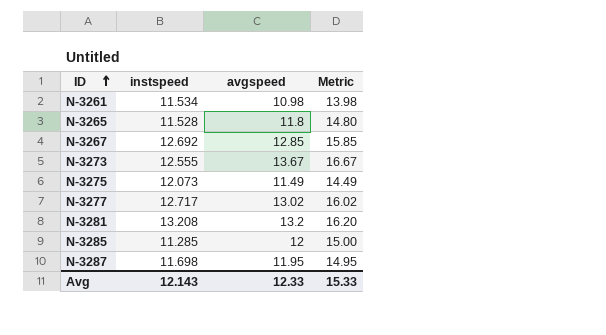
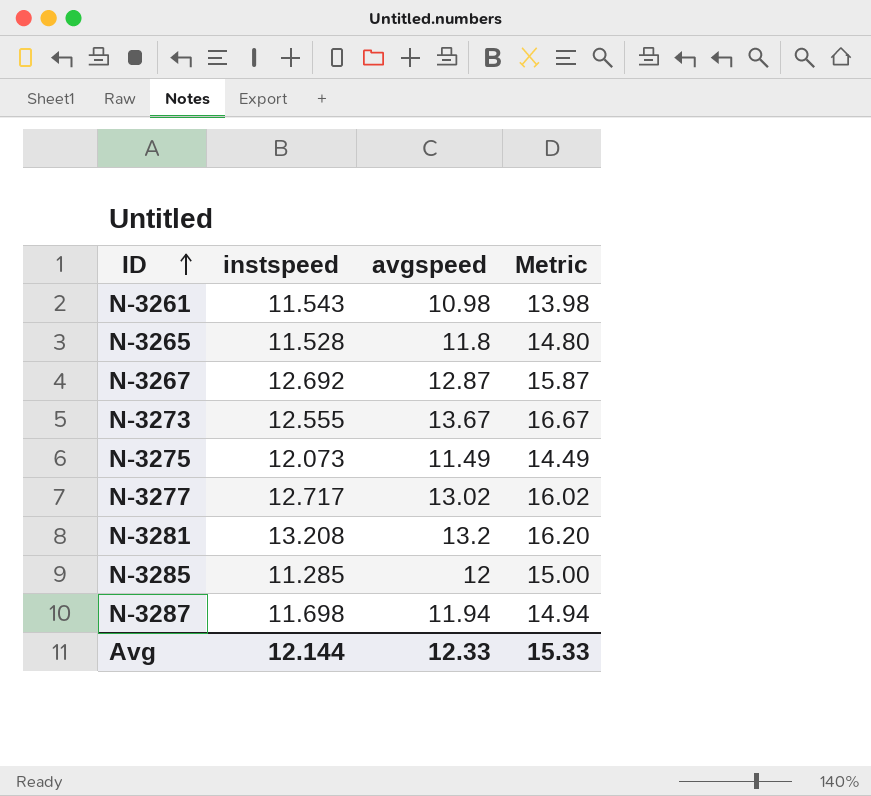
N-3261 | instspeed: 11.534 -> 11.543
N-3267 | avgspeed: 12.85 -> 12.87
N-3267 | Metric: 15.85 -> 15.87
N-3287 | avgspeed: 11.95 -> 11.94
N-3287 | Metric: 14.95 -> 14.94
Avg | instspeed: 12.143 -> 12.144

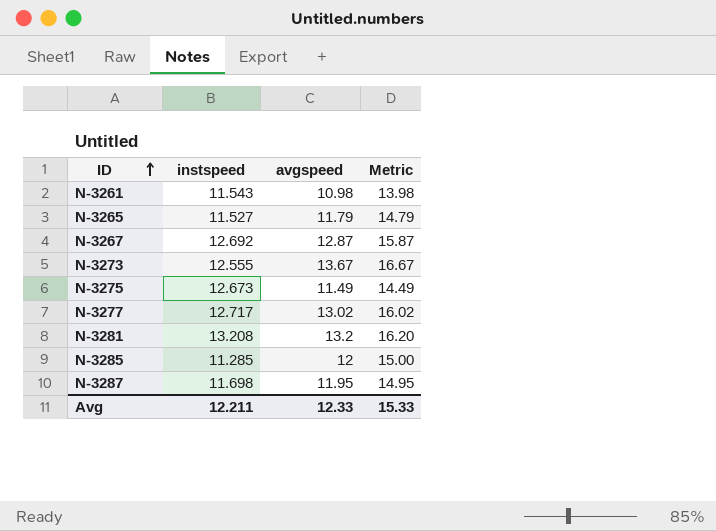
N-3265 | instspeed: 11.528 -> 11.527
N-3265 | avgspeed: 11.8 -> 11.79
N-3265 | Metric: 14.80 -> 14.79
N-3275 | instspeed: 12.073 -> 12.673
N-3287 | avgspeed: 11.94 -> 11.95
N-3287 | Metric: 14.94 -> 14.95
Avg | instspeed: 12.144 -> 12.211

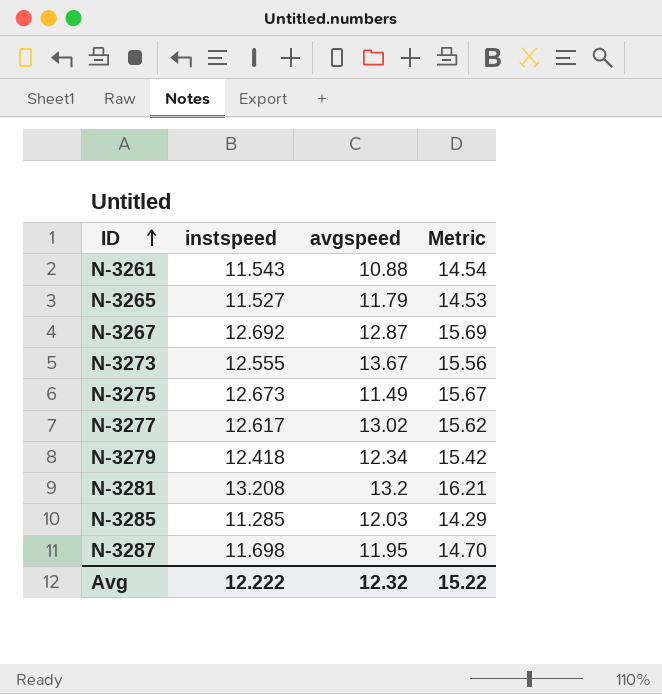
column Metric | formula: [avgspeed] + 3 -> [instspeed] + 3
N-3261 | avgspeed: 10.98 -> 10.88
N-3277 | instspeed: 12.717 -> 12.617
row N-3279: none -> 12.418 | 12.34 | 15.42
N-3285 | avgspeed: 12 -> 12.03
Avg | instspeed: 12.211 -> 12.222
Avg | avgspeed: 12.33 -> 12.32
Avg | Metric: 15.33 -> 15.22

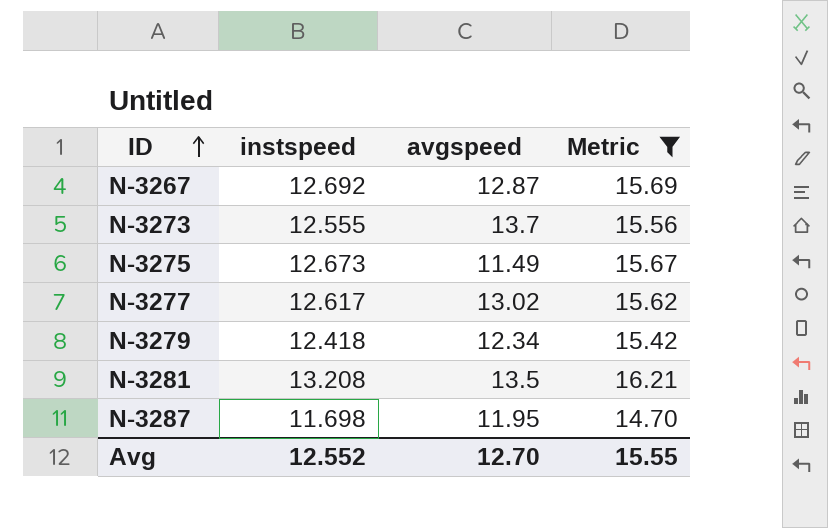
filter: none -> Metric >= 14.70
N-3273 | avgspeed: 13.67 -> 13.7
N-3281 | avgspeed: 13.2 -> 13.5
Avg | instspeed: 12.222 -> 12.552
Avg | avgspeed: 12.32 -> 12.70
Avg | Metric: 15.22 -> 15.55

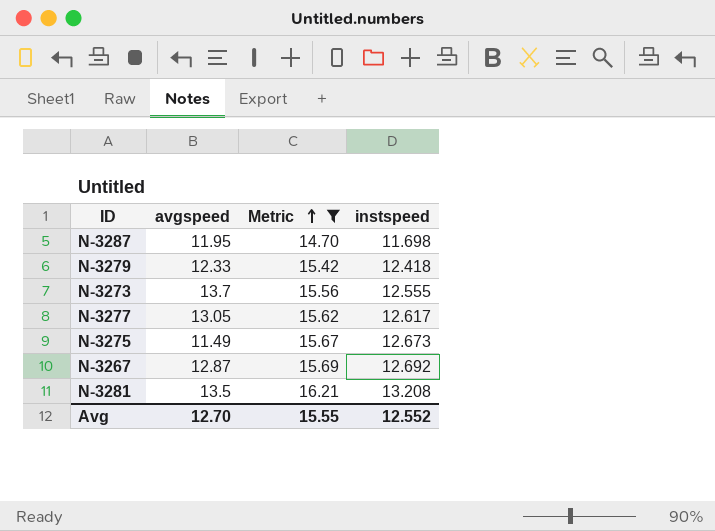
row order: ID ascending -> Metric ascending
column instspeed | position: 2 -> 4
N-3279 | avgspeed: 12.34 -> 12.33
N-3277 | avgspeed: 13.02 -> 13.05

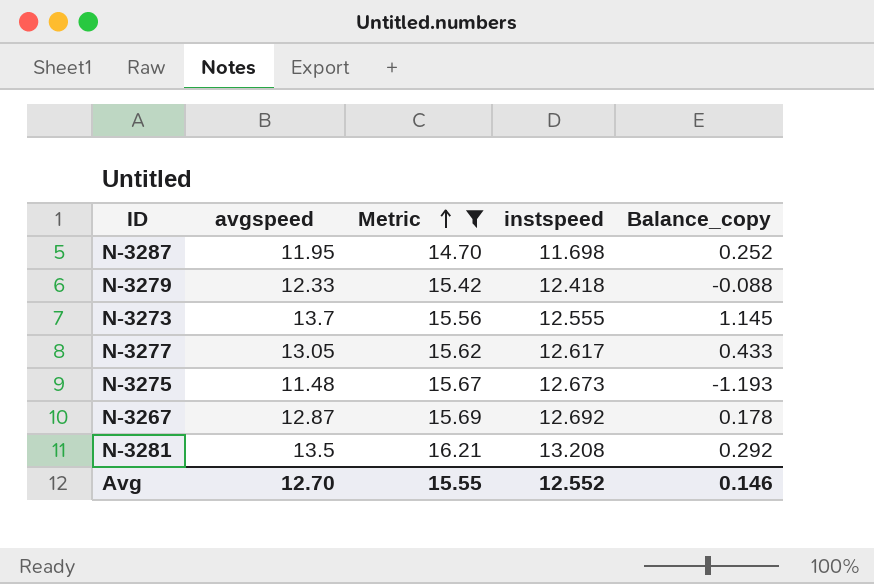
column Balance_copy | formula: none -> [avgspeed] - [instspeed]
N-3275 | avgspeed: 11.49 -> 11.48

